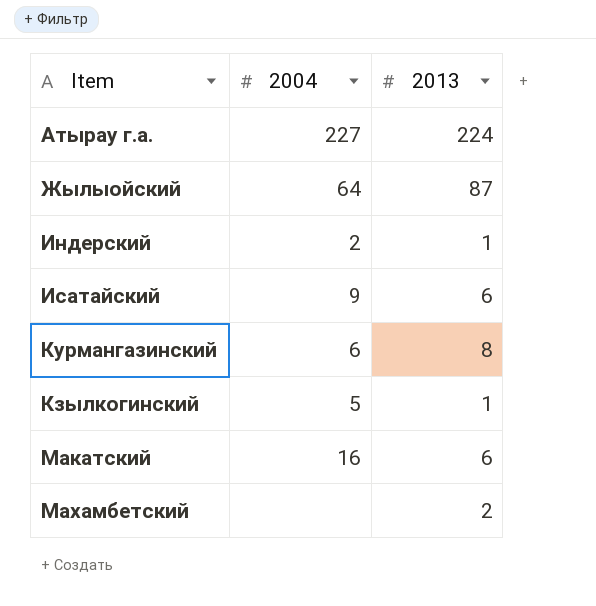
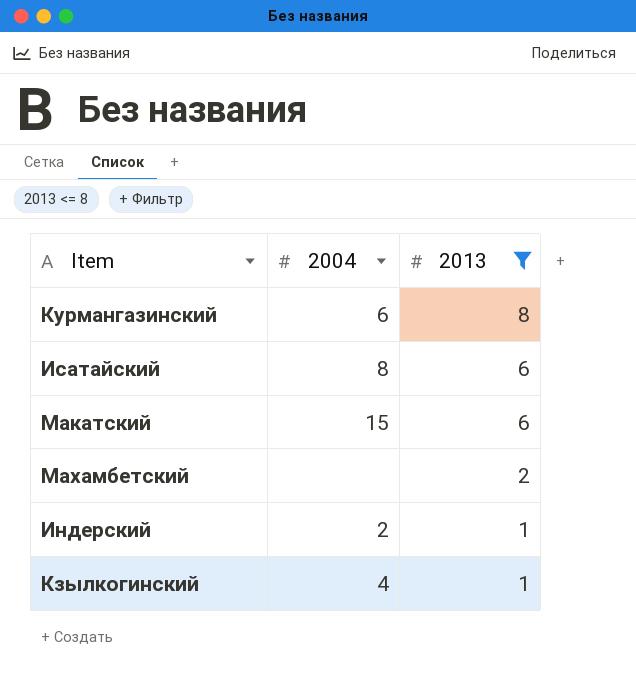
filter: none -> 2013 <= 8
row order: none -> 2013 descending
Исатайский | 2004: 9 -> 8
Макатский | 2004: 16 -> 15
Кзылкогинский | 2004: 5 -> 4

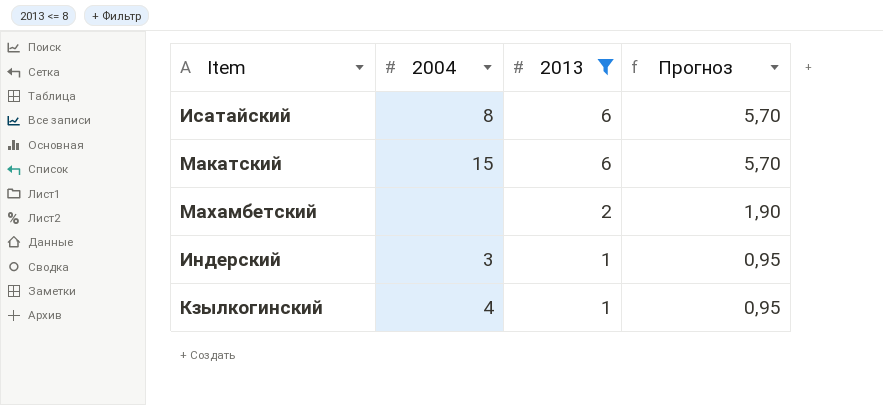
column Прогноз | formula: none -> [2013] * 0,95
row Курмангазинский: 6 | 8 -> none
Индерский | 2004: 2 -> 3

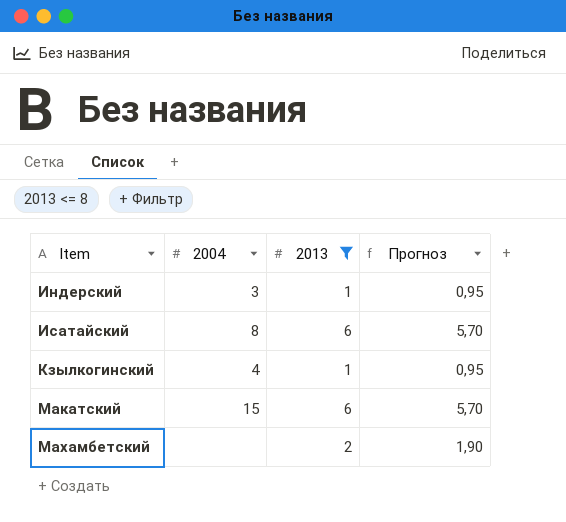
row order: 2013 descending -> Item ascending

